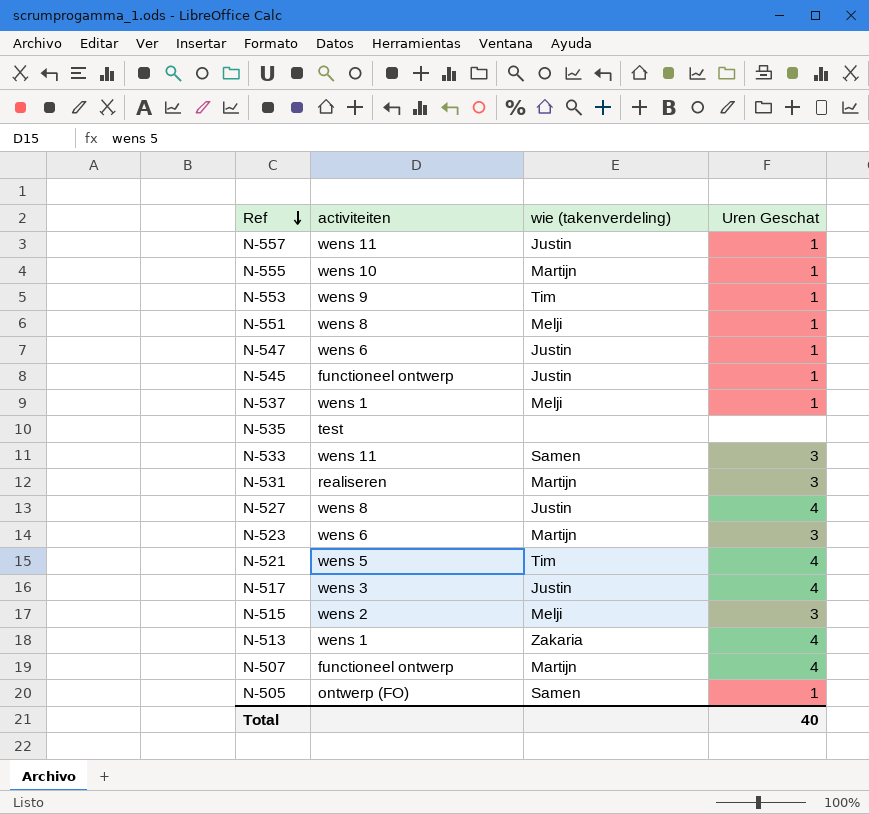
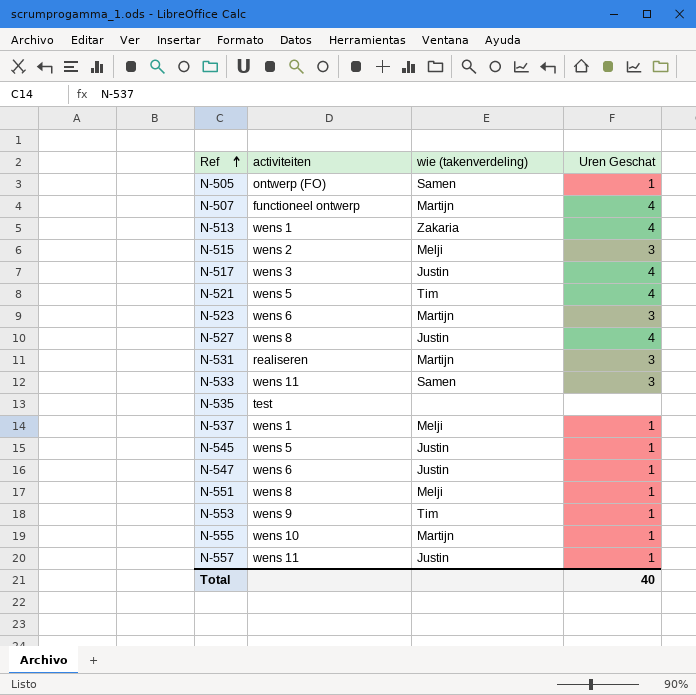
row order: Ref descending -> Ref ascending
N-545 | activiteiten: functioneel ontwerp -> wens 5

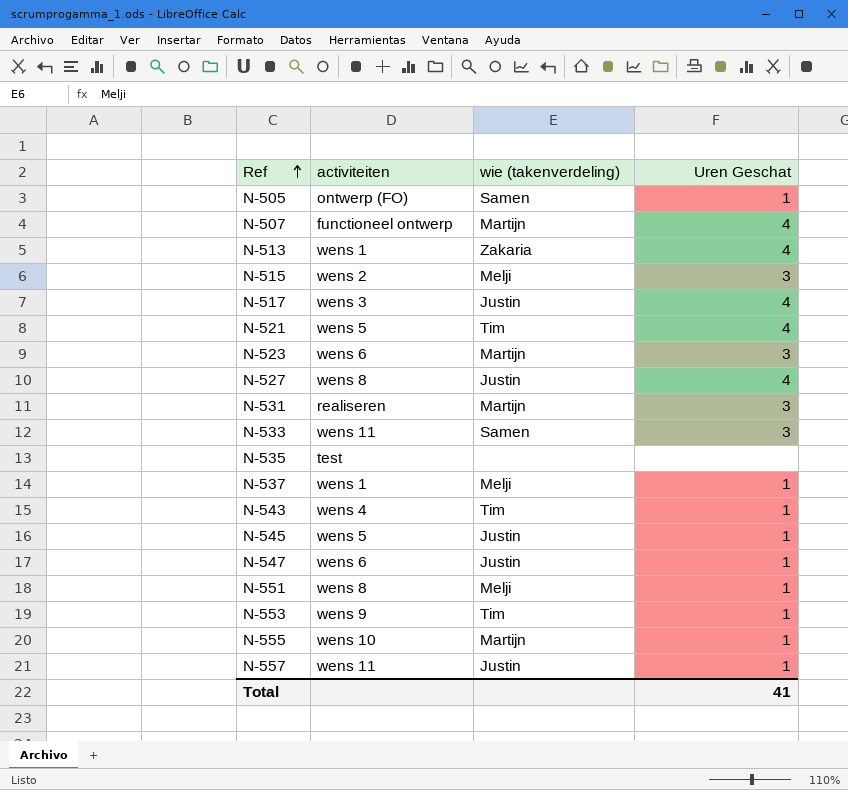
row N-543: none -> wens 4 | Tim | 1
Total | Uren Geschat: 40 -> 41

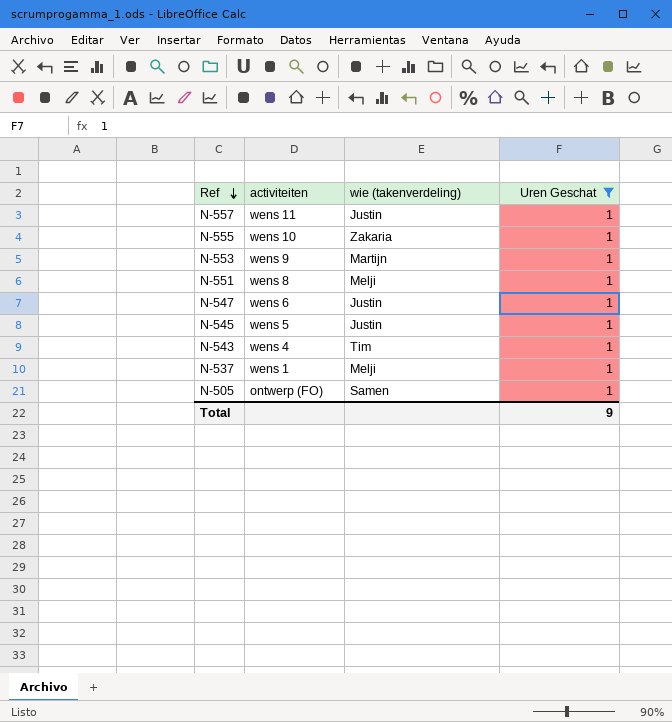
filter: none -> Uren Geschat = 1
row order: Ref ascending -> Ref descending
N-555 | wie (takenverdeling): Martijn -> Zakaria
N-553 | wie (takenverdeling): Tim -> Martijn
Total | Uren Geschat: 41 -> 9

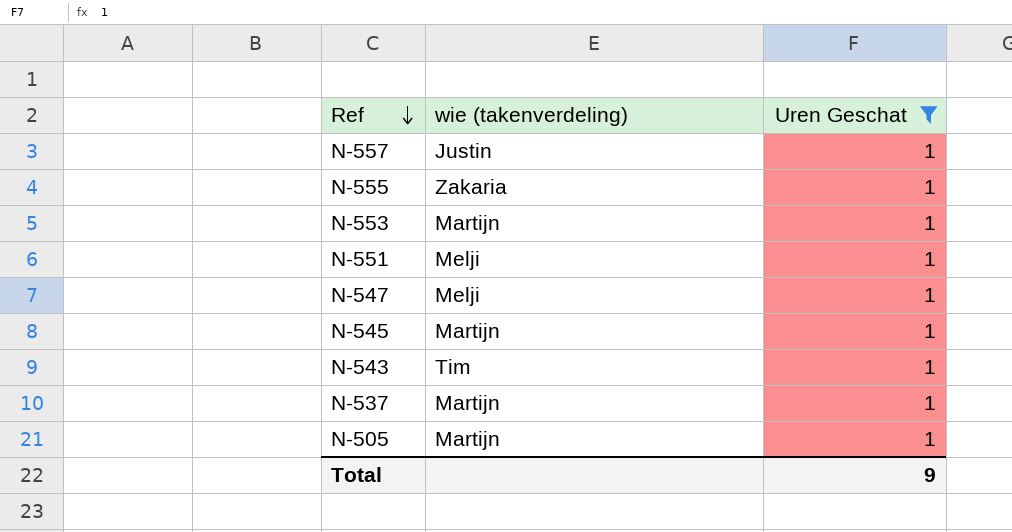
column activiteiten | position: 2 -> none
N-547 | wie (takenverdeling): Justin -> Melji
N-545 | wie (takenverdeling): Justin -> Martijn
N-537 | wie (takenverdeling): Melji -> Martijn
N-505 | wie (takenverdeling): Samen -> Martijn

